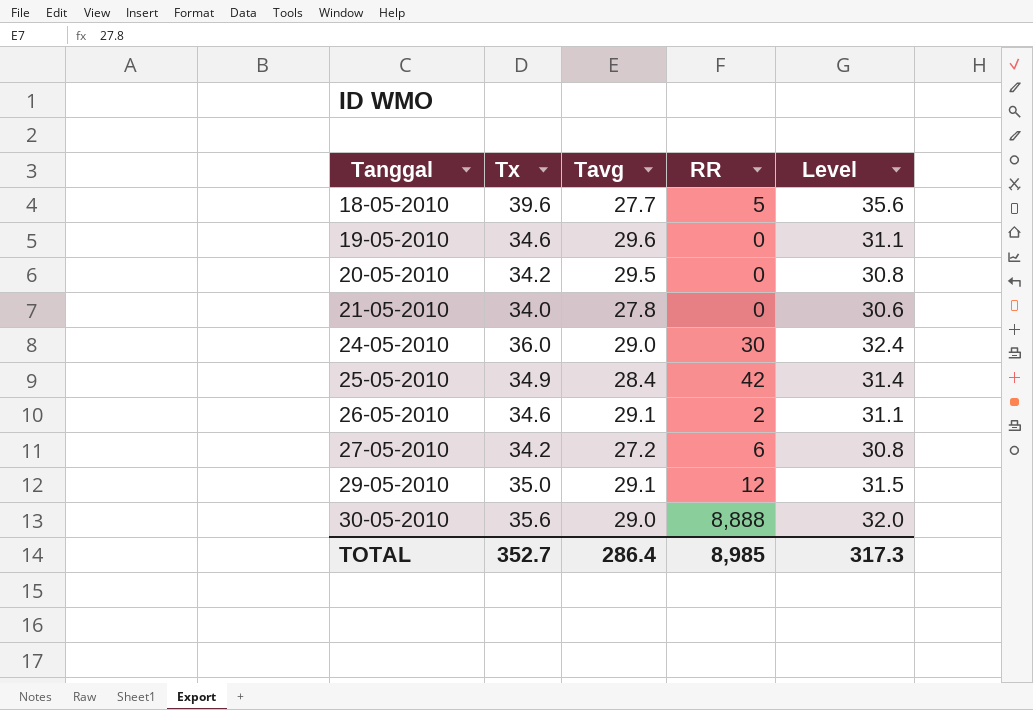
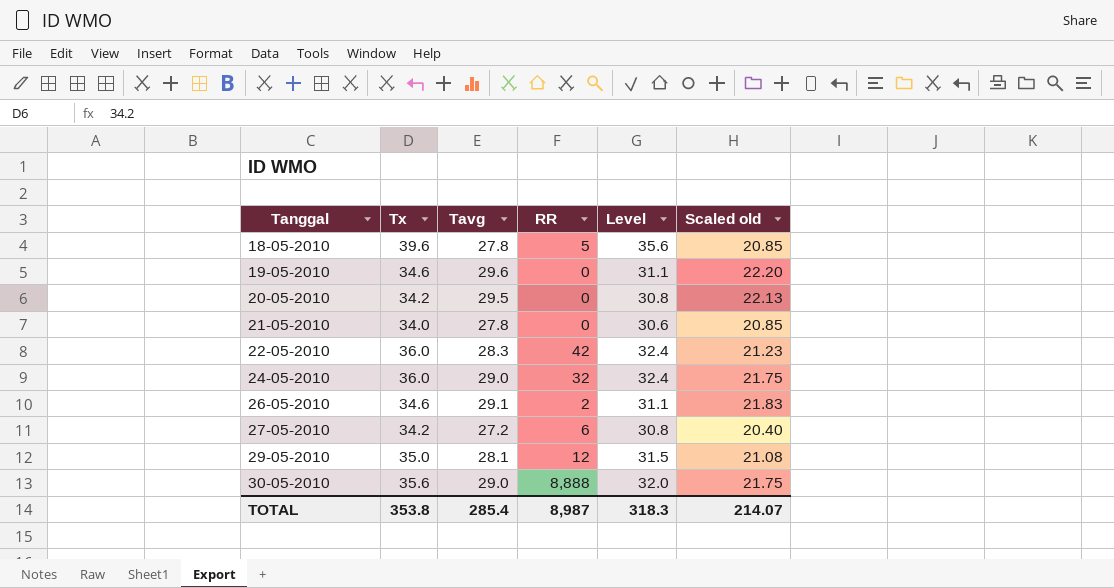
column Scaled old | formula: none -> [Tavg] * 0.75
row 25-05-2010: 34.9 | 28.4 | 42 | 31.4 -> none
18-05-2010 | Tavg: 27.7 -> 27.8
row 22-05-2010: none -> 36.0 | 28.3 | 42 | 32.4 | 21.23
24-05-2010 | RR: 30 -> 32
29-05-2010 | Tavg: 29.1 -> 28.1
TOTAL | Tx: 352.7 -> 353.8
TOTAL | Tavg: 286.4 -> 285.4
TOTAL | RR: 8,985 -> 8,987
TOTAL | Level: 317.3 -> 318.3

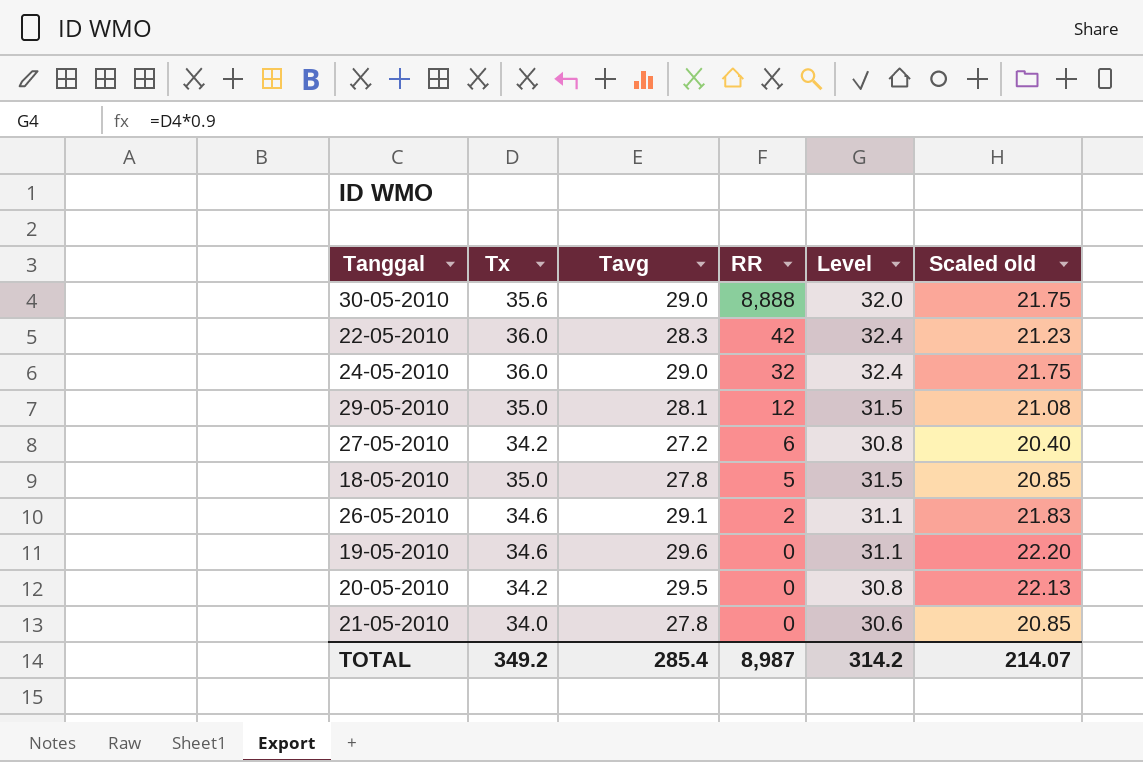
row order: Tanggal ascending -> RR descending
18-05-2010 | Tx: 39.6 -> 35.0
18-05-2010 | Level: 35.6 -> 31.5
TOTAL | Tx: 353.8 -> 349.2
TOTAL | Level: 318.3 -> 314.2

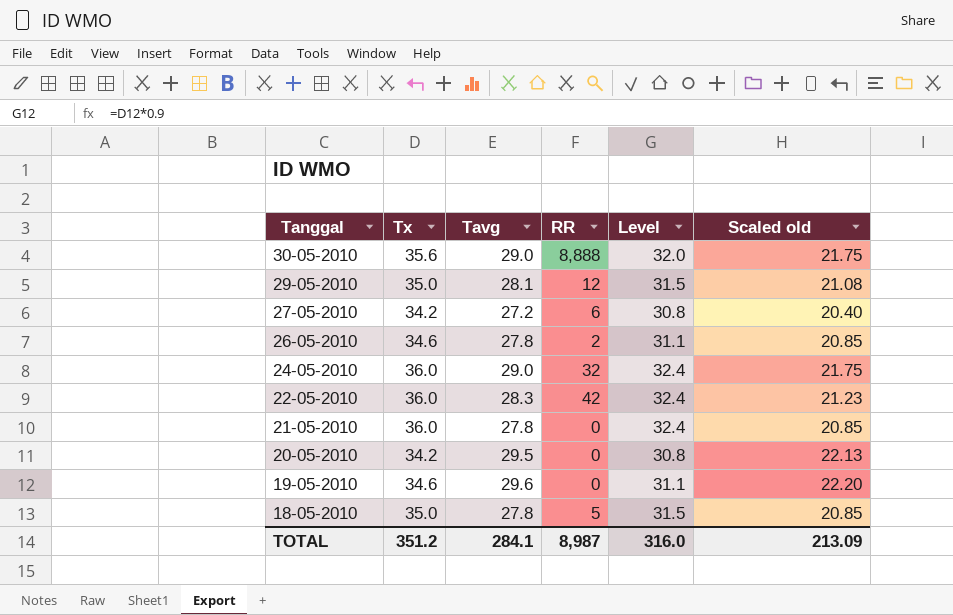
row order: RR descending -> Tanggal descending
26-05-2010 | Tavg: 29.1 -> 27.8
26-05-2010 | Scaled old: 21.83 -> 20.85
21-05-2010 | Tx: 34.0 -> 36.0
21-05-2010 | Level: 30.6 -> 32.4
TOTAL | Tx: 349.2 -> 351.2
TOTAL | Tavg: 285.4 -> 284.1
TOTAL | Level: 314.2 -> 316.0
TOTAL | Scaled old: 214.07 -> 213.09

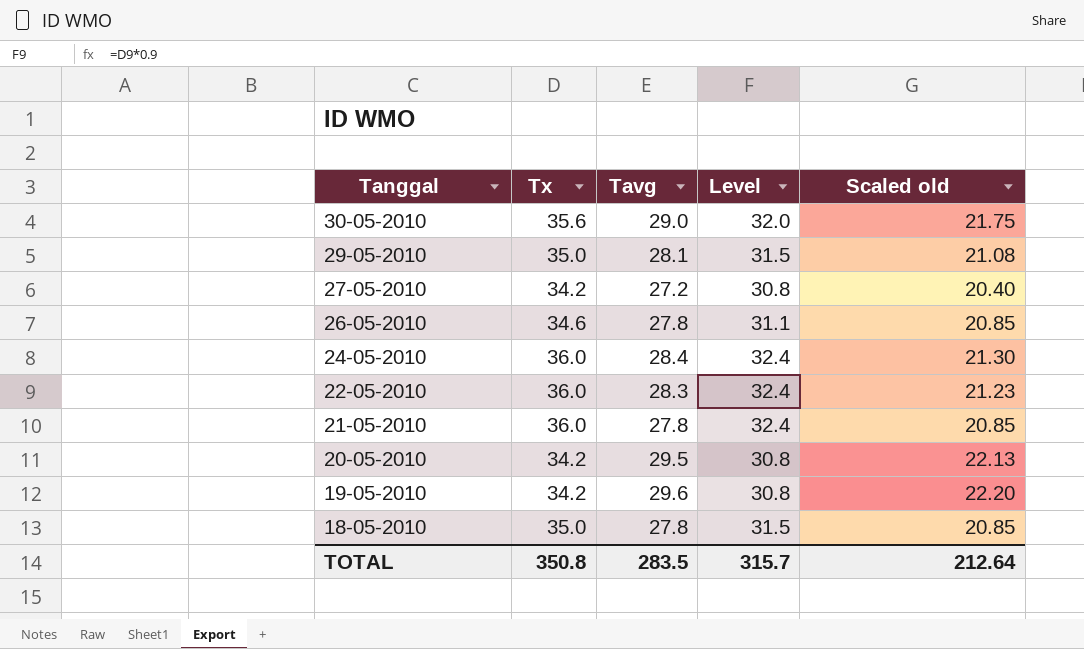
column RR | position: 4 -> none
24-05-2010 | Tavg: 29.0 -> 28.4
24-05-2010 | Scaled old: 21.75 -> 21.30
19-05-2010 | Tx: 34.6 -> 34.2
19-05-2010 | Level: 31.1 -> 30.8
TOTAL | Tx: 351.2 -> 350.8
TOTAL | Tavg: 284.1 -> 283.5
TOTAL | Level: 316.0 -> 315.7
TOTAL | Scaled old: 213.09 -> 212.64

